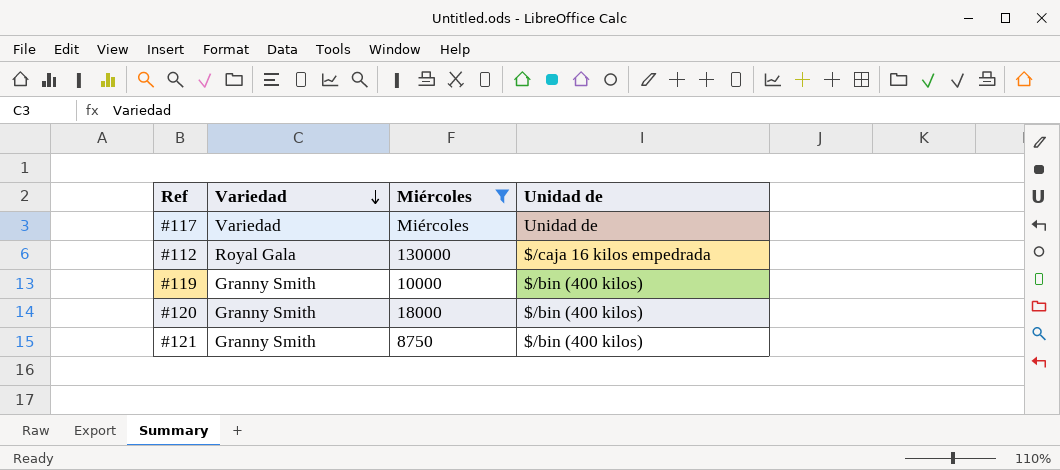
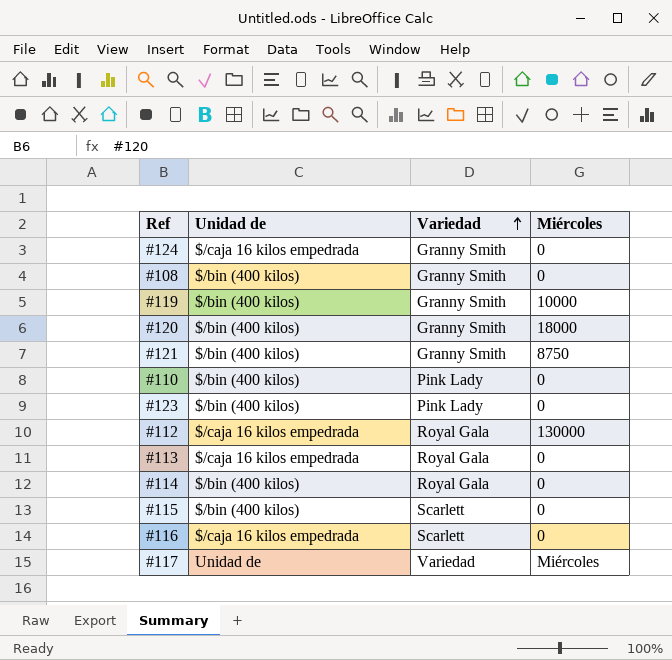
filter: Miércoles != 0 -> none
row order: Variedad descending -> Variedad ascending
column Unidad de | position: 4 -> 2

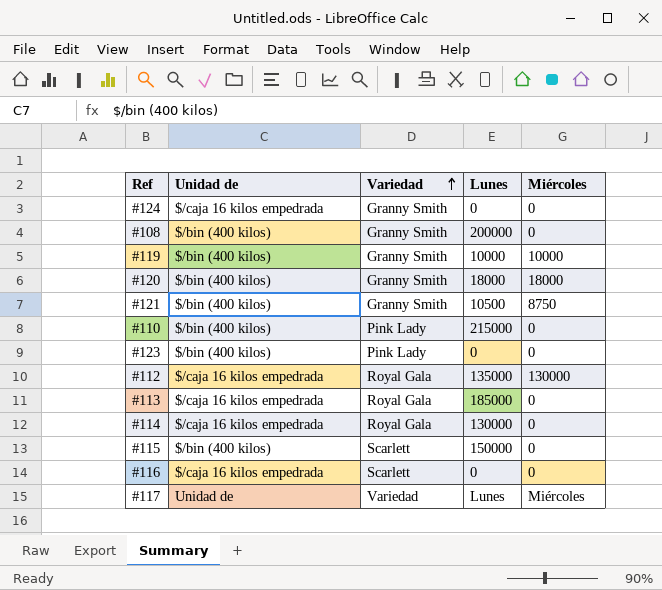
column Lunes | position: none -> 4
#114 | Unidad de: $/bin (400 kilos) -> $/caja 16 kilos empedrada

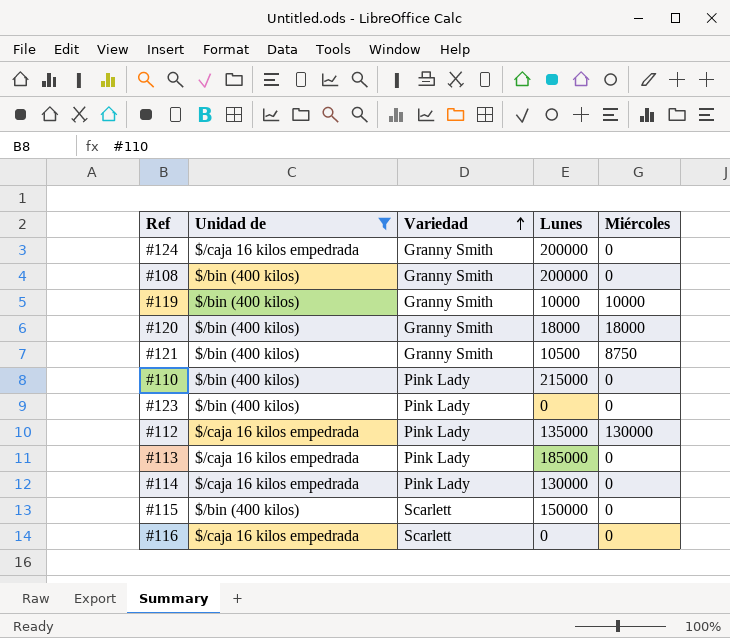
filter: none -> Unidad de != Unidad de
#124 | Lunes: 0 -> 200000
#112 | Variedad: Royal Gala -> Pink Lady
#113 | Variedad: Royal Gala -> Pink Lady
#114 | Variedad: Royal Gala -> Pink Lady

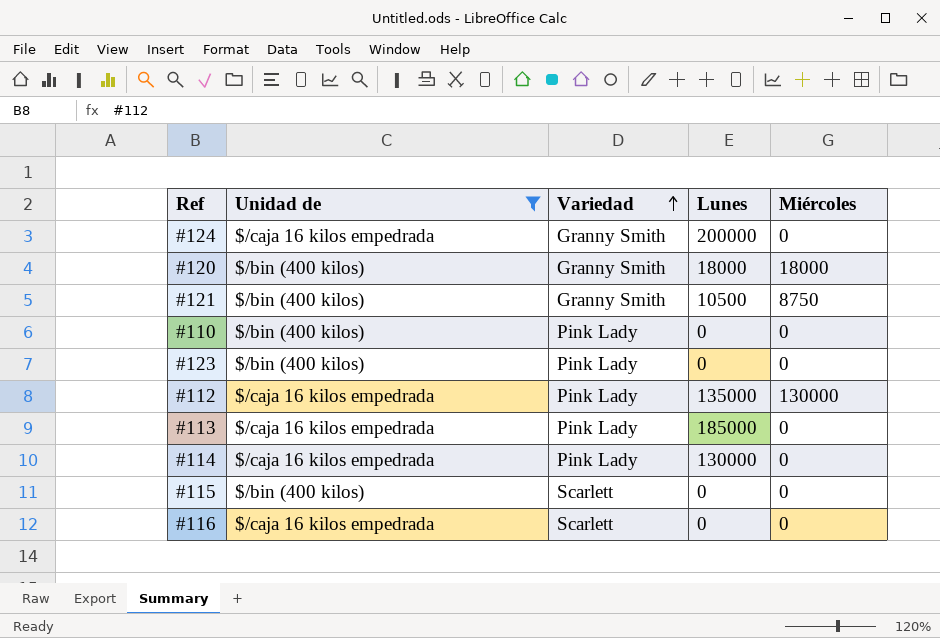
row #108: $/bin (400 kilos) | Granny Smith | 200000 | 0 -> none
row #119: $/bin (400 kilos) | Granny Smith | 10000 | 10000 -> none
#110 | Lunes: 215000 -> 0
#115 | Lunes: 150000 -> 0

